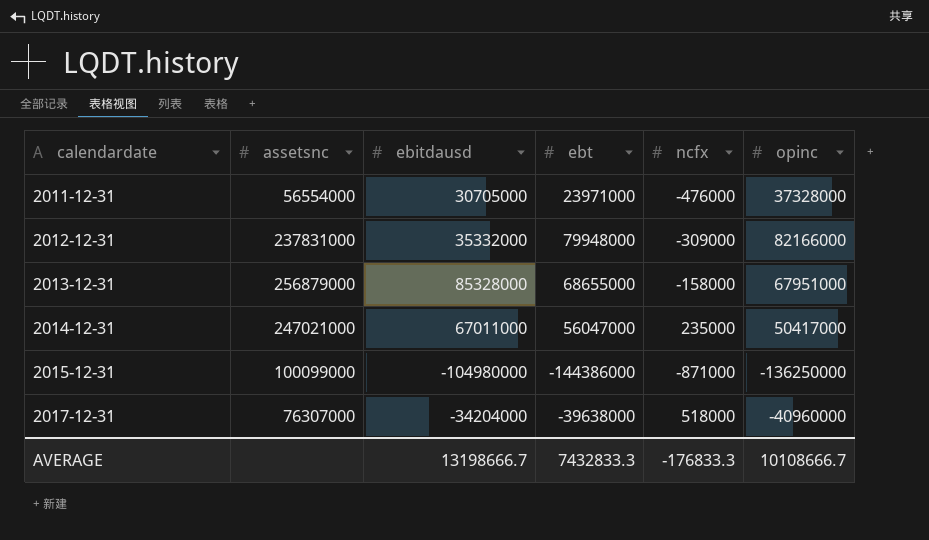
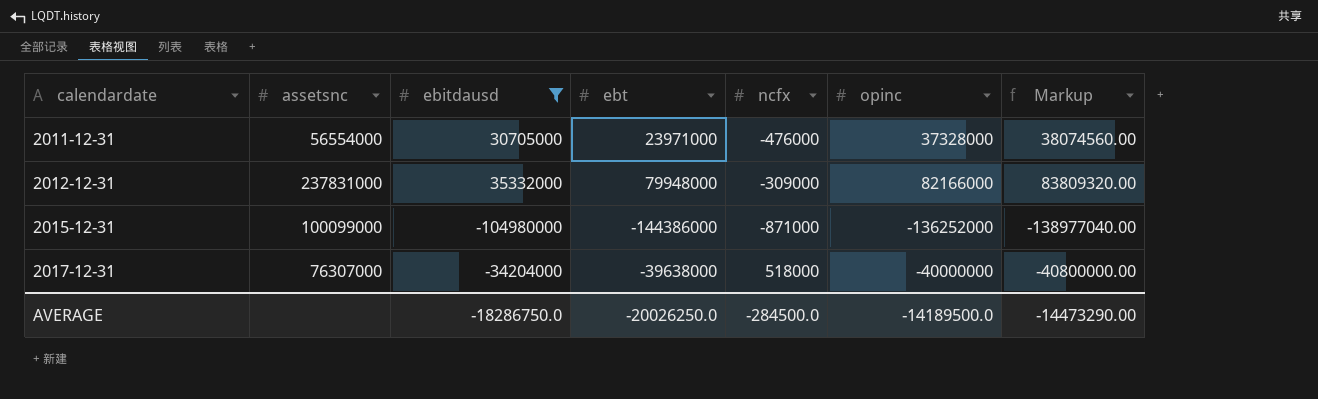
filter: none -> ebitdausd <= 35332000
column Markup | formula: none -> [opinc] * 1.02
2015-12-31 | opinc: -136250000 -> -136252000
2017-12-31 | opinc: -40960000 -> -40000000
AVERAGE | ebitdausd: 13198666.7 -> -18286750.0
AVERAGE | ebt: 7432833.3 -> -20026250.0
AVERAGE | ncfx: -176833.3 -> -284500.0
AVERAGE | opinc: 10108666.7 -> -14189500.0

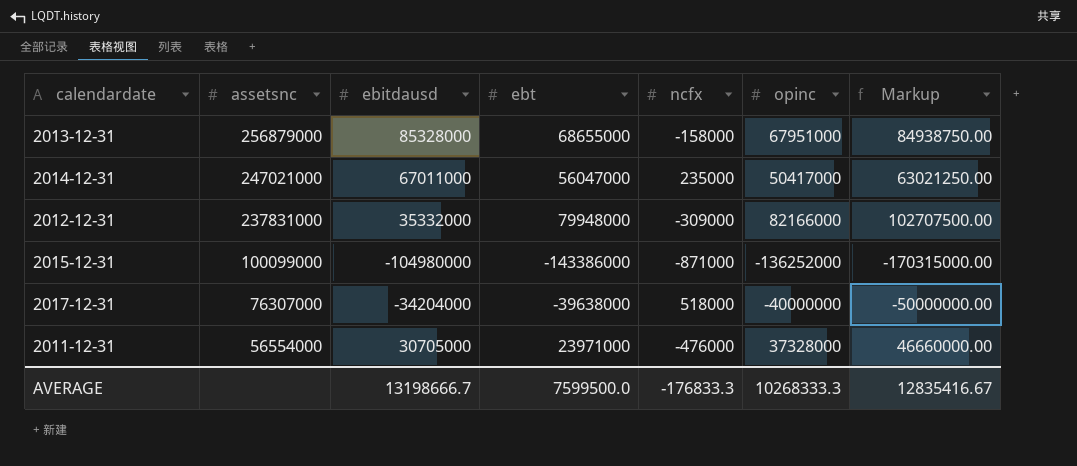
filter: ebitdausd <= 35332000 -> none
row order: calendardate ascending -> assetsnc descending
column Markup | formula: [opinc] * 1.02 -> [opinc] * 1.25
2015-12-31 | ebt: -144386000 -> -143386000
AVERAGE | ebitdausd: -18286750.0 -> 13198666.7
AVERAGE | ebt: -20026250.0 -> 7599500.0
AVERAGE | ncfx: -284500.0 -> -176833.3
AVERAGE | opinc: -14189500.0 -> 10268333.3
AVERAGE | Markup: -14473290.00 -> 12835416.67

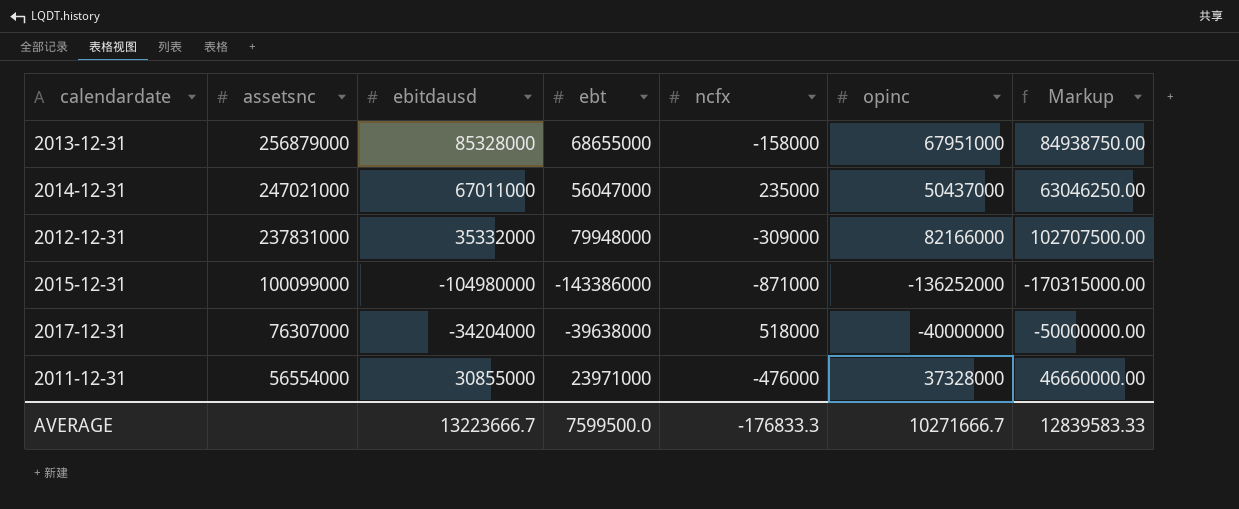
2014-12-31 | opinc: 50417000 -> 50437000
2014-12-31 | Markup: 63021250.00 -> 63046250.00
2011-12-31 | ebitdausd: 30705000 -> 30855000
AVERAGE | ebitdausd: 13198666.7 -> 13223666.7
AVERAGE | opinc: 10268333.3 -> 10271666.7
AVERAGE | Markup: 12835416.67 -> 12839583.33

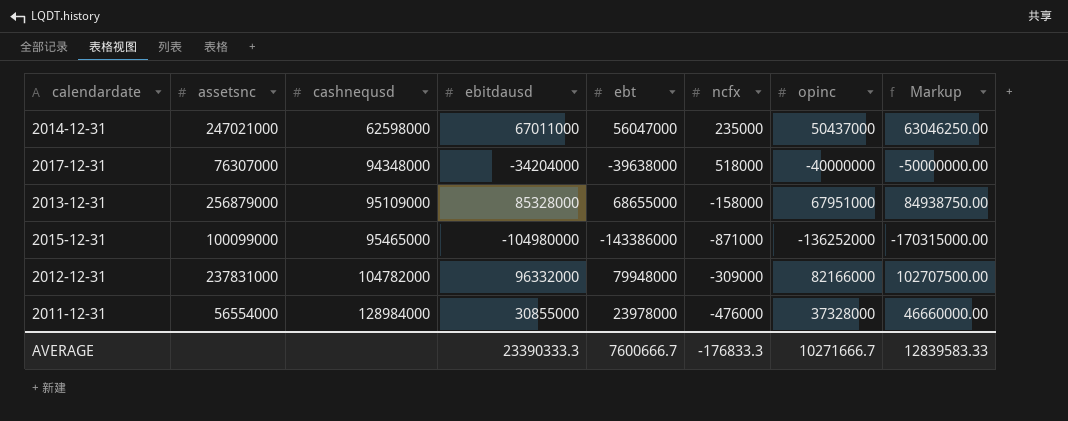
row order: assetsnc descending -> cashnequsd ascending
column cashnequsd | position: none -> 3
2012-12-31 | ebitdausd: 35332000 -> 96332000
2011-12-31 | ebt: 23971000 -> 23978000
AVERAGE | ebitdausd: 13223666.7 -> 23390333.3
AVERAGE | ebt: 7599500.0 -> 7600666.7

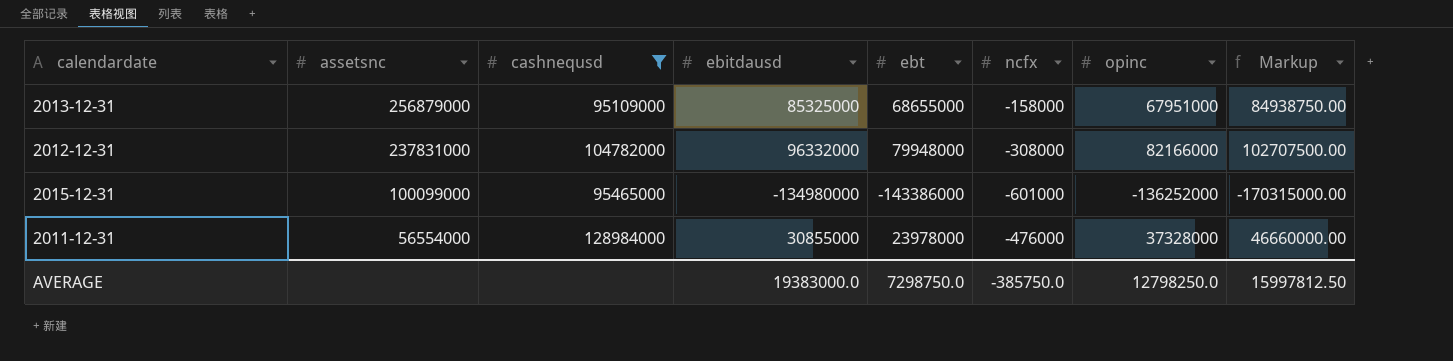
filter: none -> cashnequsd >= 95109000
row order: cashnequsd ascending -> assetsnc descending
2013-12-31 | ebitdausd: 85328000 -> 85325000
2012-12-31 | ncfx: -309000 -> -308000
2015-12-31 | ebitdausd: -104980000 -> -134980000
2015-12-31 | ncfx: -871000 -> -601000
AVERAGE | ebitdausd: 23390333.3 -> 19383000.0
AVERAGE | ebt: 7600666.7 -> 7298750.0
AVERAGE | ncfx: -176833.3 -> -385750.0
AVERAGE | opinc: 10271666.7 -> 12798250.0
AVERAGE | Markup: 12839583.33 -> 15997812.50

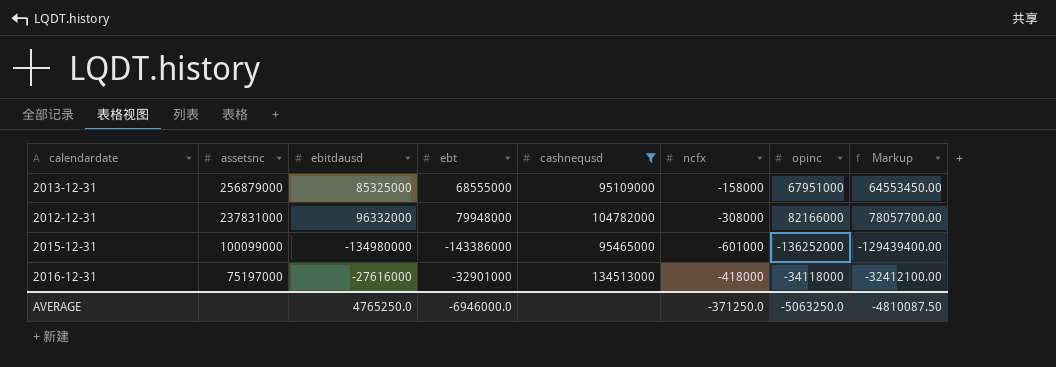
column cashnequsd | position: 3 -> 5
column Markup | formula: [opinc] * 1.25 -> [opinc] * 0.95
row 2011-12-31: 56554000 | 128984000 | 30855000 | 23978000 | -476000 | 37328000 | 46660000.00 -> none
2013-12-31 | ebt: 68655000 -> 68555000
row 2016-12-31: none -> 75197000 | -27616000 | -32901000 | 134513000 | -418000 | -34118000 | -32412100.00
AVERAGE | ebitdausd: 19383000.0 -> 4765250.0
AVERAGE | ebt: 7298750.0 -> -6946000.0
AVERAGE | ncfx: -385750.0 -> -371250.0
AVERAGE | opinc: 12798250.0 -> -5063250.0
AVERAGE | Markup: 15997812.50 -> -4810087.50

